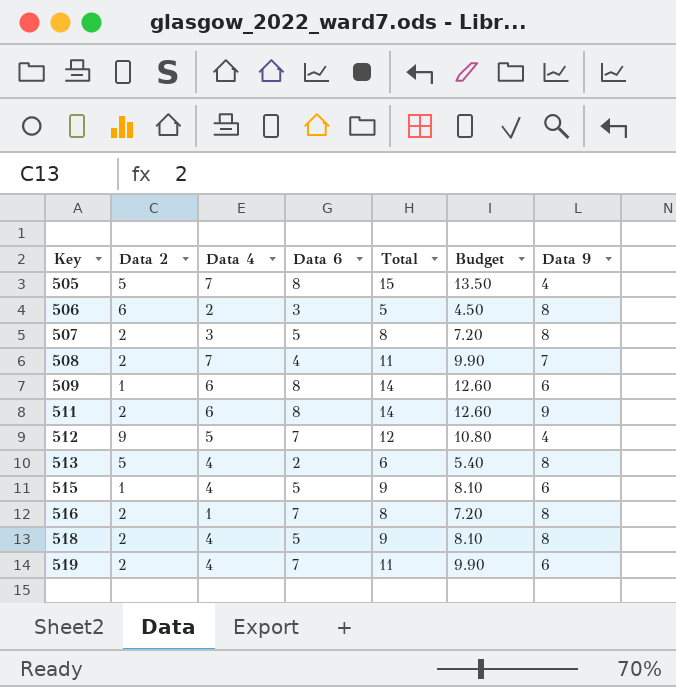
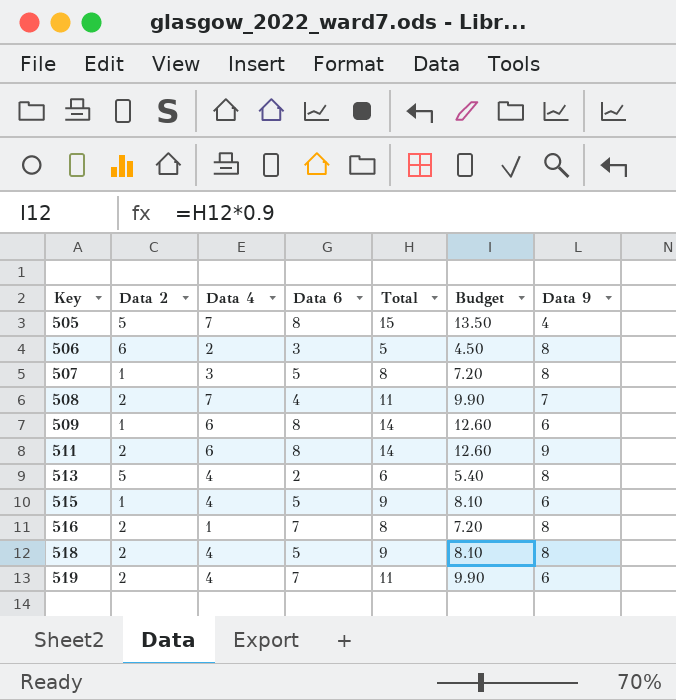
row 512: 9 | 5 | 7 | 12 | 10.80 | 4 -> none
507 | Data 2: 2 -> 1

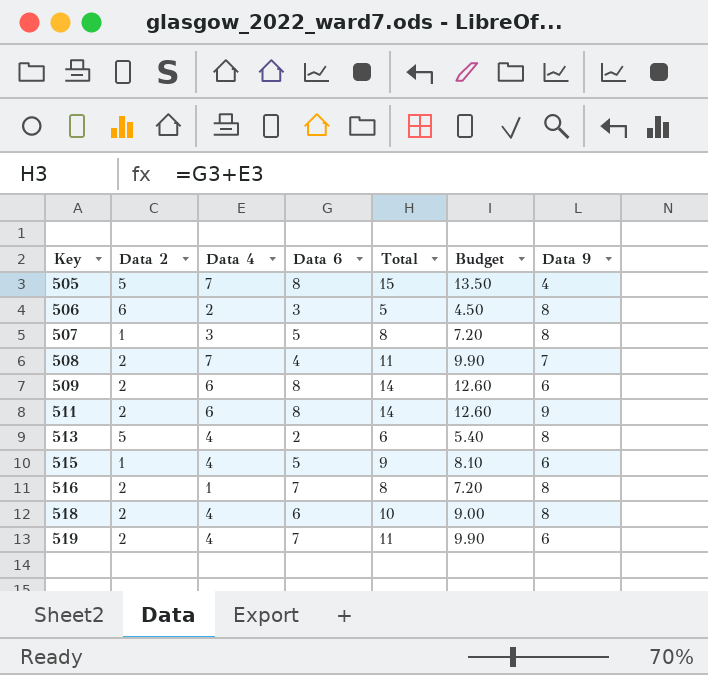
509 | Data 2: 1 -> 2
518 | Data 6: 5 -> 6
518 | Total: 9 -> 10
518 | Budget: 8.10 -> 9.00

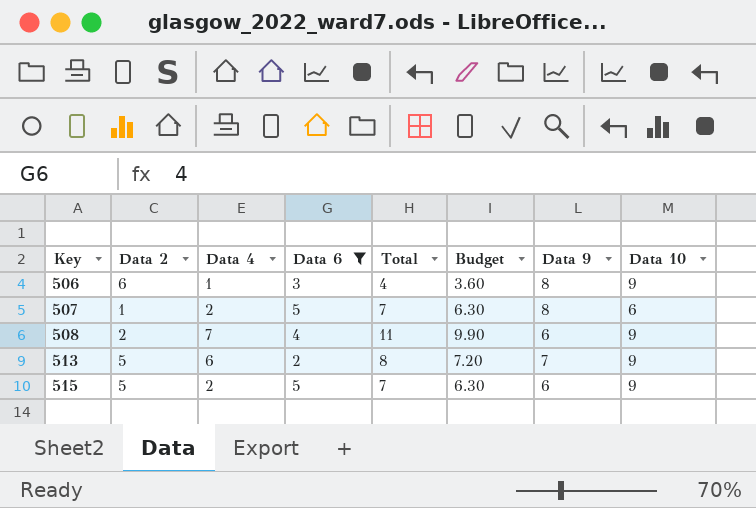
filter: none -> Data 6 <= 5
column Data 10 | position: none -> 8
506 | Data 4: 2 -> 1
506 | Total: 5 -> 4
506 | Budget: 4.50 -> 3.60
507 | Data 4: 3 -> 2
507 | Total: 8 -> 7
507 | Budget: 7.20 -> 6.30
508 | Data 9: 7 -> 6
513 | Data 4: 4 -> 6
513 | Total: 6 -> 8
513 | Budget: 5.40 -> 7.20
513 | Data 9: 8 -> 7
515 | Data 2: 1 -> 5
515 | Data 4: 4 -> 2
515 | Total: 9 -> 7
515 | Budget: 8.10 -> 6.30

